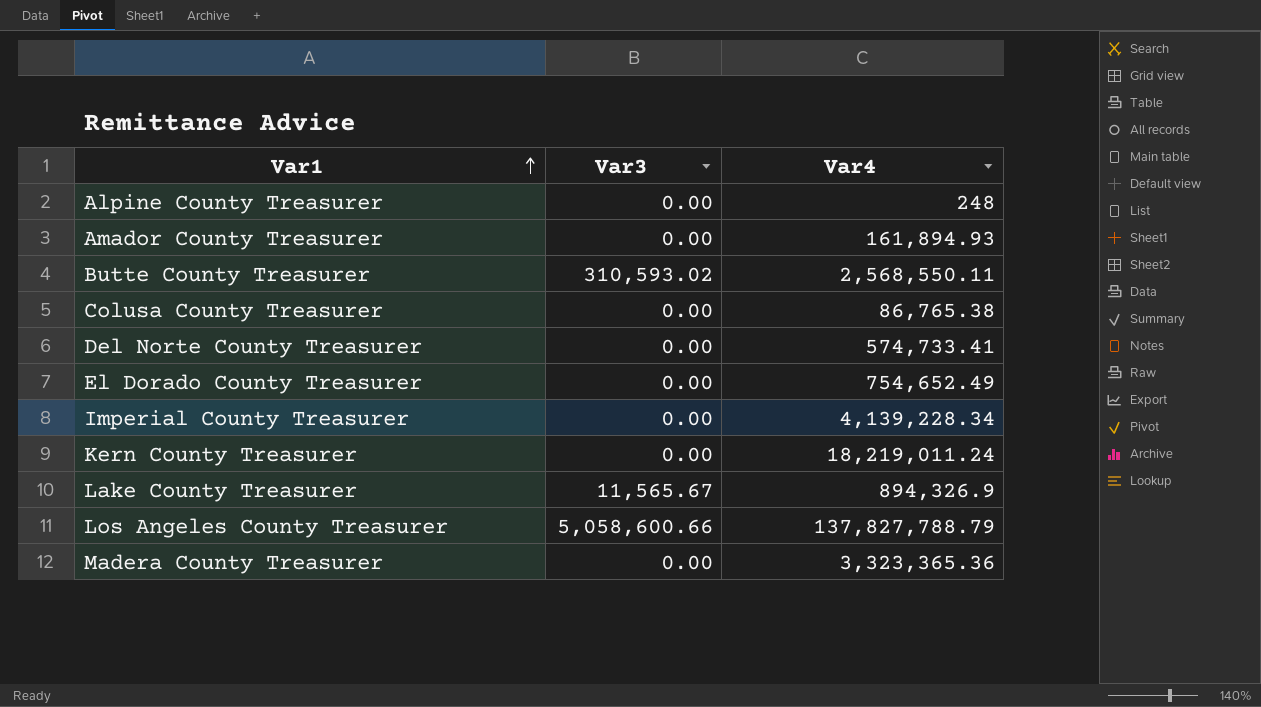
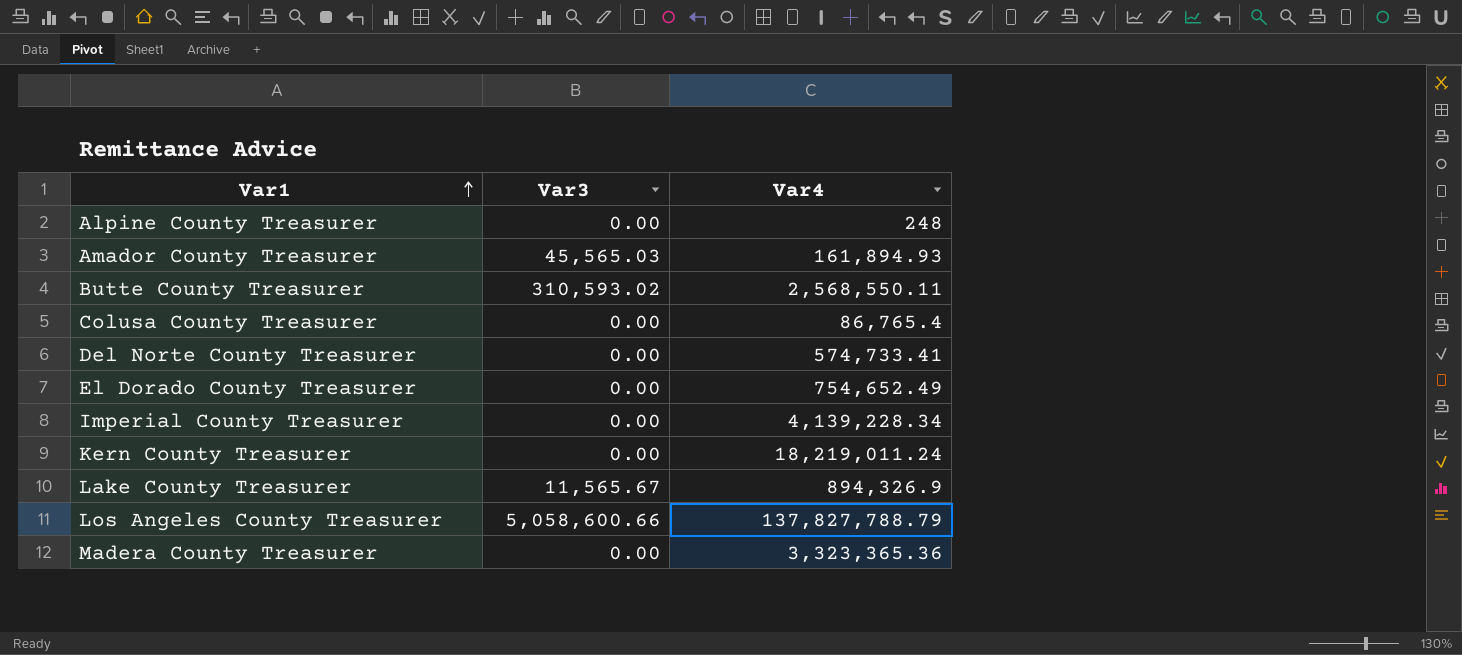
Amador County Treasurer | Var3: 0.00 -> 45,565.03
Colusa County Treasurer | Var4: 86,765.38 -> 86,765.4

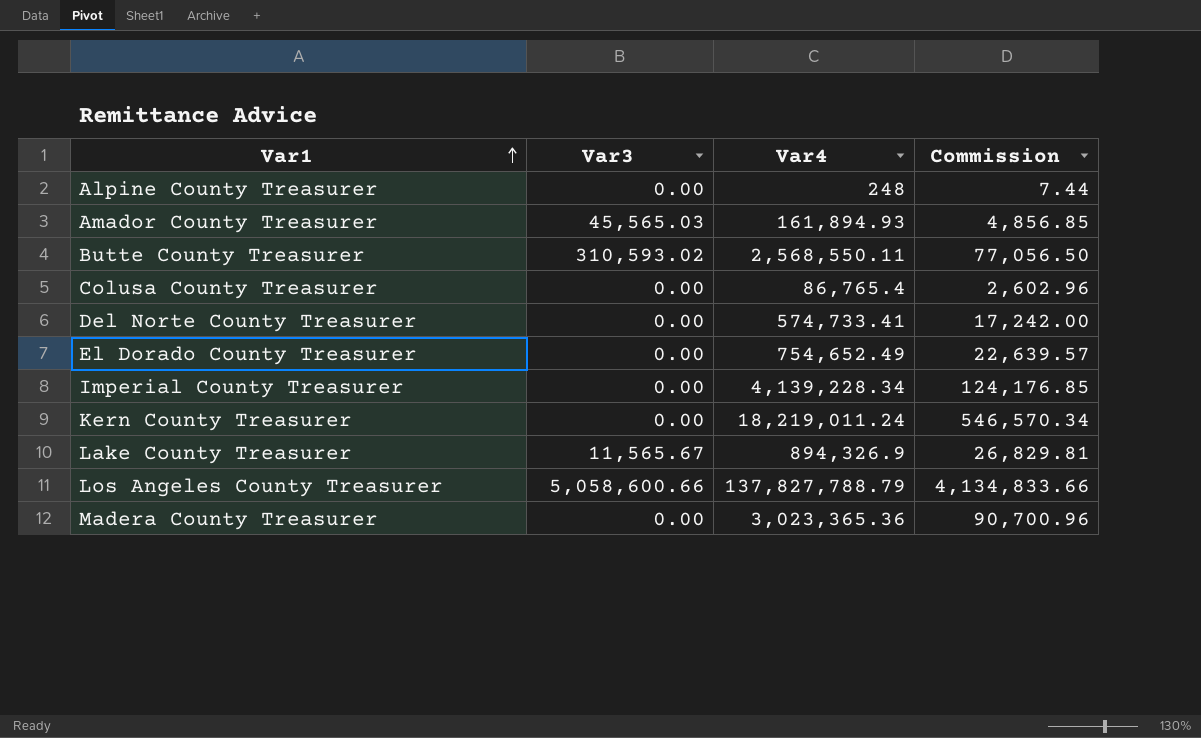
column Commission | formula: none -> [Var4] * 0.03
Madera County Treasurer | Var4: 3,323,365.36 -> 3,023,365.36

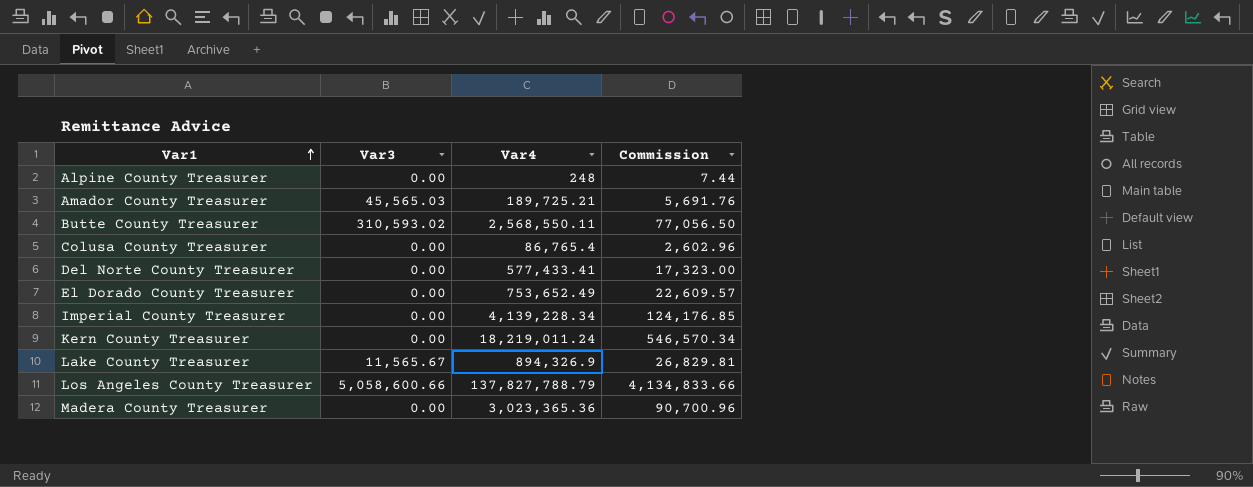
Amador County Treasurer | Var4: 161,894.93 -> 189,725.21
Amador County Treasurer | Commission: 4,856.85 -> 5,691.76
Del Norte County Treasurer | Var4: 574,733.41 -> 577,433.41
Del Norte County Treasurer | Commission: 17,242.00 -> 17,323.00
El Dorado County Treasurer | Var4: 754,652.49 -> 753,652.49
El Dorado County Treasurer | Commission: 22,639.57 -> 22,609.57

